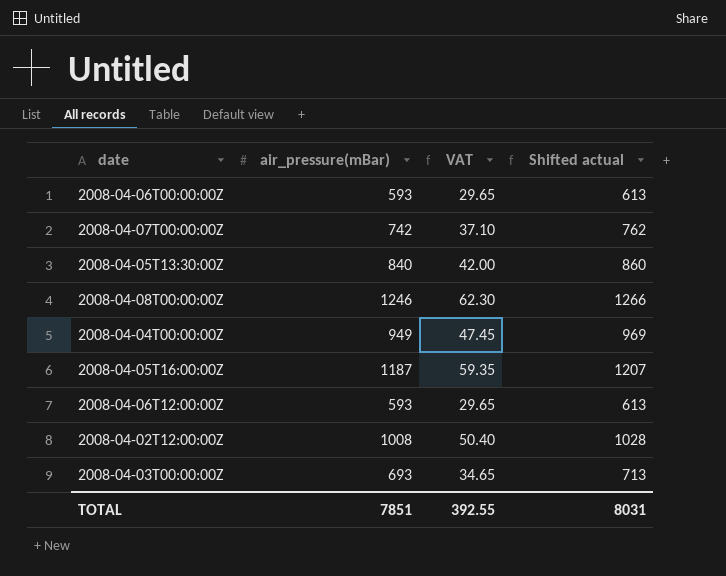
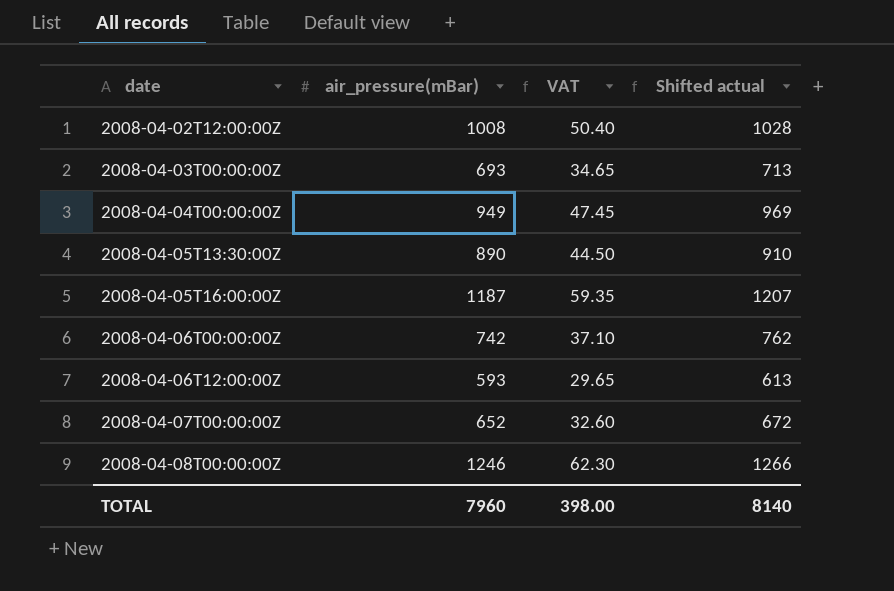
row order: none -> date ascending
2008-04-05T13:30:00Z | air_pressure(mBar): 840 -> 890
2008-04-05T13:30:00Z | VAT: 42.00 -> 44.50
2008-04-05T13:30:00Z | Shifted actual: 860 -> 910
2008-04-06T00:00:00Z | air_pressure(mBar): 593 -> 742
2008-04-06T00:00:00Z | VAT: 29.65 -> 37.10
2008-04-06T00:00:00Z | Shifted actual: 613 -> 762
2008-04-07T00:00:00Z | air_pressure(mBar): 742 -> 652
2008-04-07T00:00:00Z | VAT: 37.10 -> 32.60
2008-04-07T00:00:00Z | Shifted actual: 762 -> 672
TOTAL | air_pressure(mBar): 7851 -> 7960
TOTAL | VAT: 392.55 -> 398.00
TOTAL | Shifted actual: 8031 -> 8140

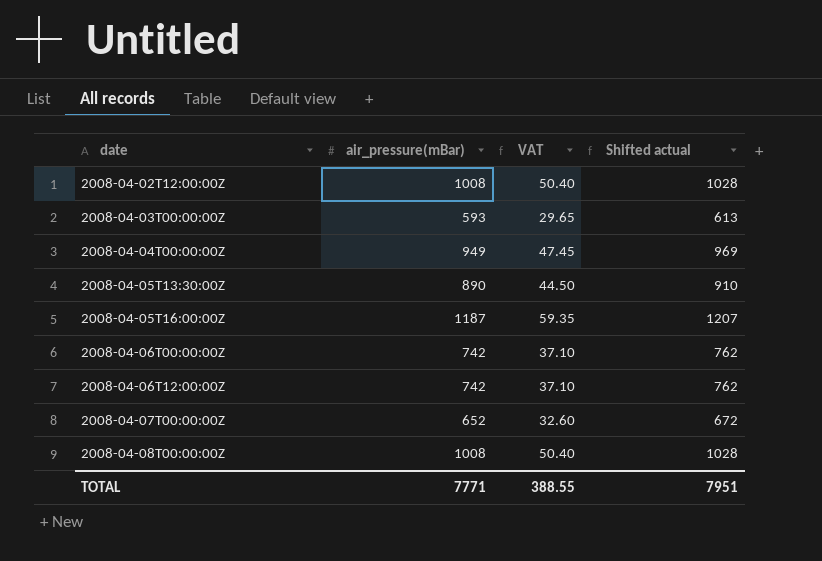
2008-04-03T00:00:00Z | air_pressure(mBar): 693 -> 593
2008-04-03T00:00:00Z | VAT: 34.65 -> 29.65
2008-04-03T00:00:00Z | Shifted actual: 713 -> 613
2008-04-06T12:00:00Z | air_pressure(mBar): 593 -> 742
2008-04-06T12:00:00Z | VAT: 29.65 -> 37.10
2008-04-06T12:00:00Z | Shifted actual: 613 -> 762
2008-04-08T00:00:00Z | air_pressure(mBar): 1246 -> 1008
2008-04-08T00:00:00Z | VAT: 62.30 -> 50.40
2008-04-08T00:00:00Z | Shifted actual: 1266 -> 1028
TOTAL | air_pressure(mBar): 7960 -> 7771
TOTAL | VAT: 398.00 -> 388.55
TOTAL | Shifted actual: 8140 -> 7951

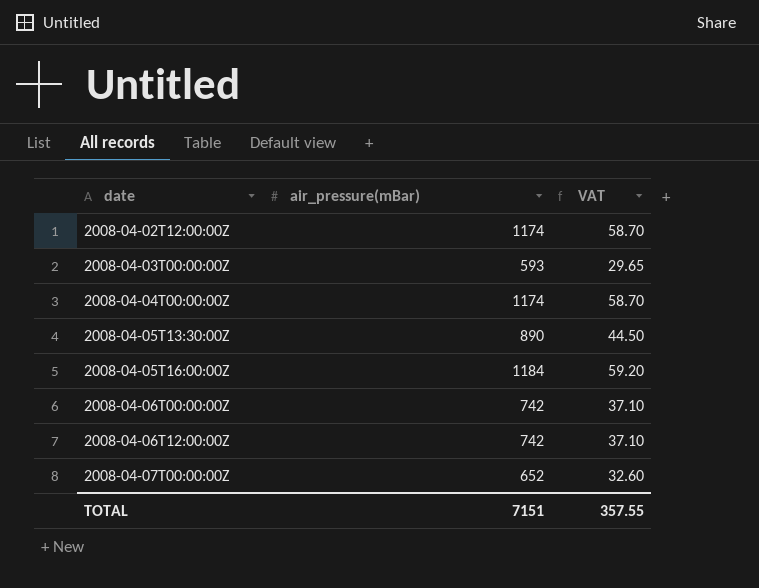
column Shifted actual | formula: [air_pressure(mBar)] + 20 -> none
row 2008-04-08T00:00:00Z: 1008 | 50.40 | 1028 -> none
2008-04-02T12:00:00Z | air_pressure(mBar): 1008 -> 1174
2008-04-02T12:00:00Z | VAT: 50.40 -> 58.70
2008-04-04T00:00:00Z | air_pressure(mBar): 949 -> 1174
2008-04-04T00:00:00Z | VAT: 47.45 -> 58.70
2008-04-05T16:00:00Z | air_pressure(mBar): 1187 -> 1184
2008-04-05T16:00:00Z | VAT: 59.35 -> 59.20
TOTAL | air_pressure(mBar): 7771 -> 7151
TOTAL | VAT: 388.55 -> 357.55

